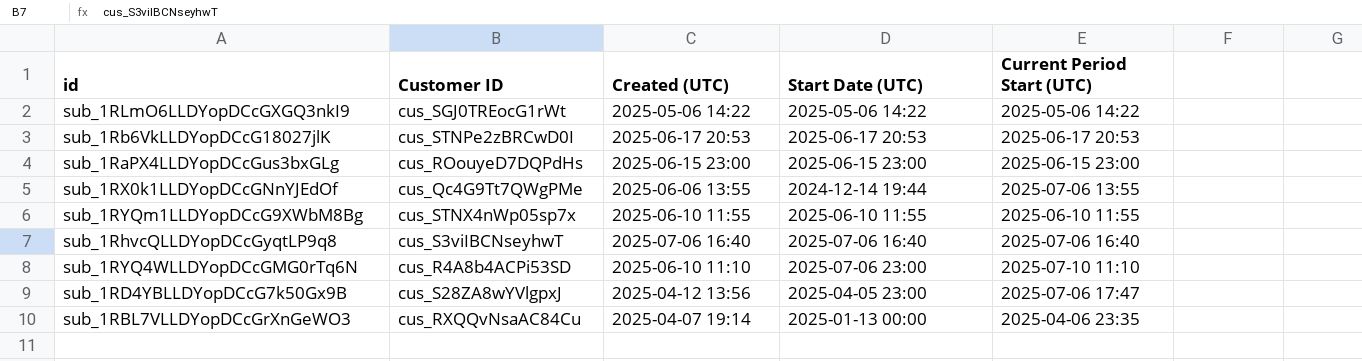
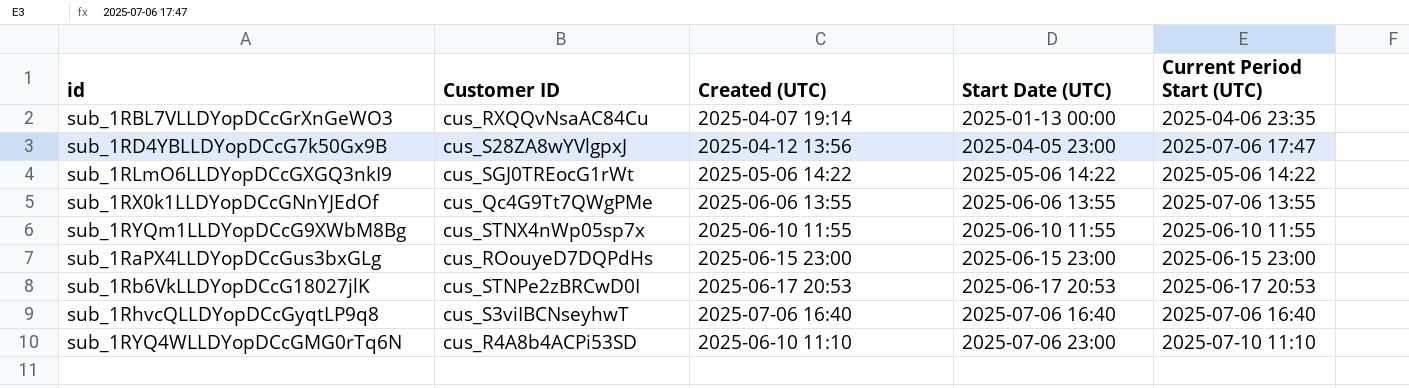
row order: none -> Start Date (UTC) ascending
sub_1RX0k1LLDYopDCcGNnYJEdOf | Start Date (UTC): 2024-12-14 19:44 -> 2025-06-06 13:55

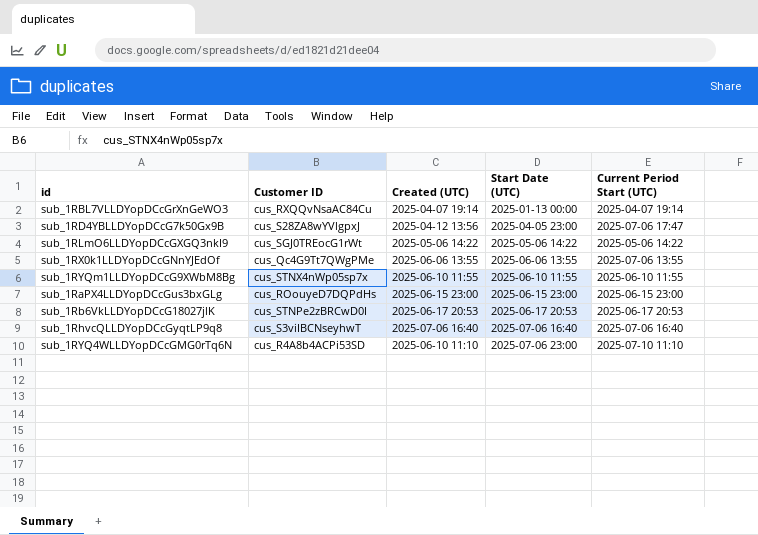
sub_1RBL7VLLDYopDCcGrXnGeWO3 | Current Period Start (UTC): 2025-04-06 23:35 -> 2025-04-07 19:14

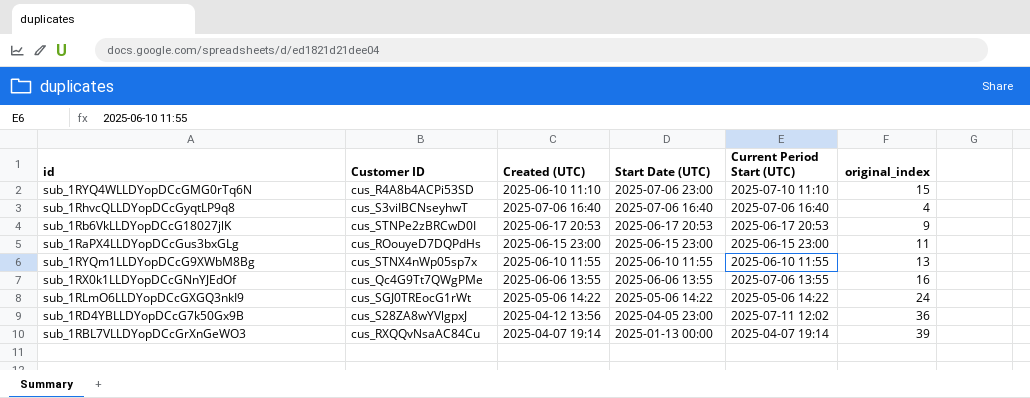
row order: Start Date (UTC) ascending -> Start Date (UTC) descending
column original_index | position: none -> 6
sub_1RD4YBLLDYopDCcG7k50Gx9B | Current Period Start (UTC): 2025-07-06 17:47 -> 2025-07-11 12:02

